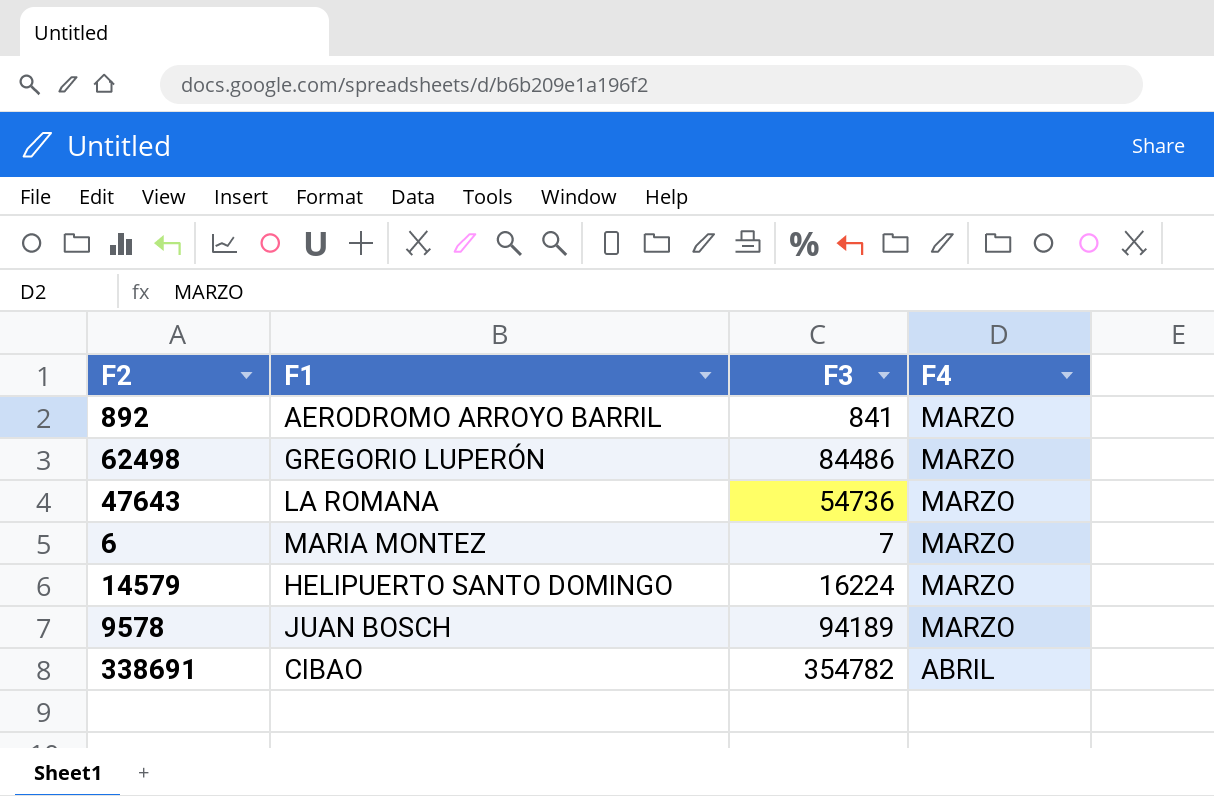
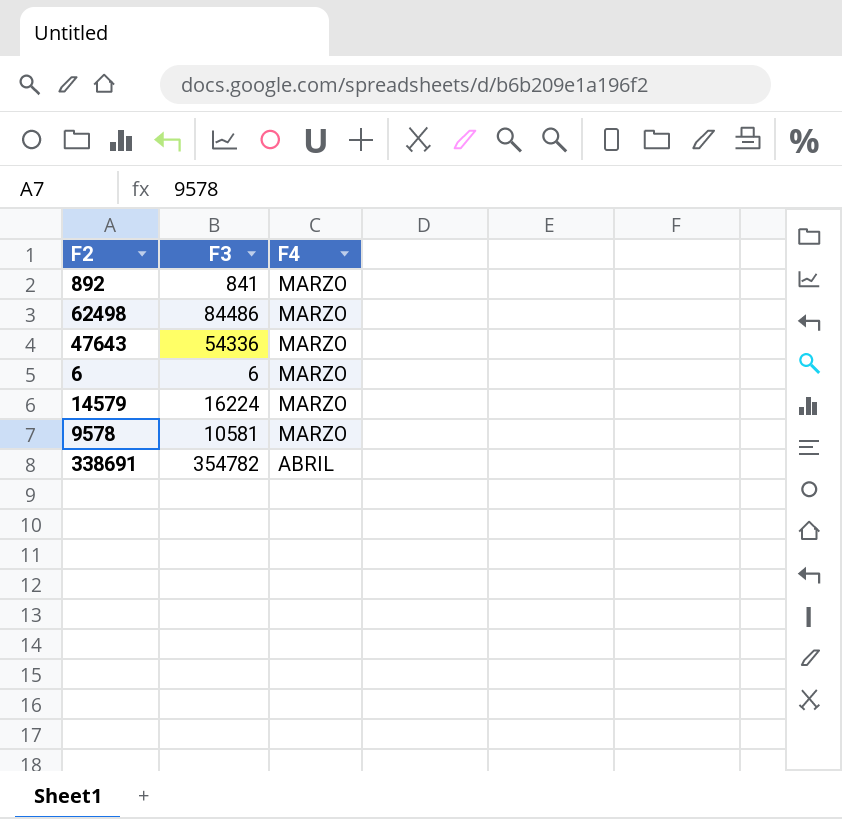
column F1 | position: 2 -> none
47643 | F3: 54736 -> 54336
6 | F3: 7 -> 6
9578 | F3: 94189 -> 10581

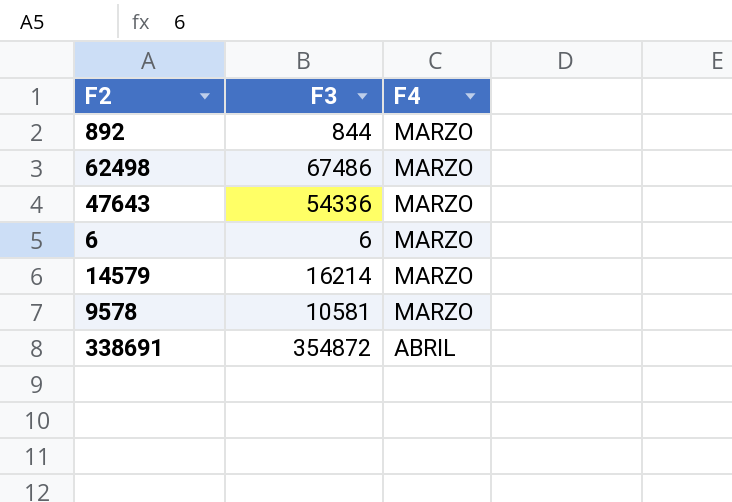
892 | F3: 841 -> 844
62498 | F3: 84486 -> 67486
14579 | F3: 16224 -> 16214
338691 | F3: 354782 -> 354872

